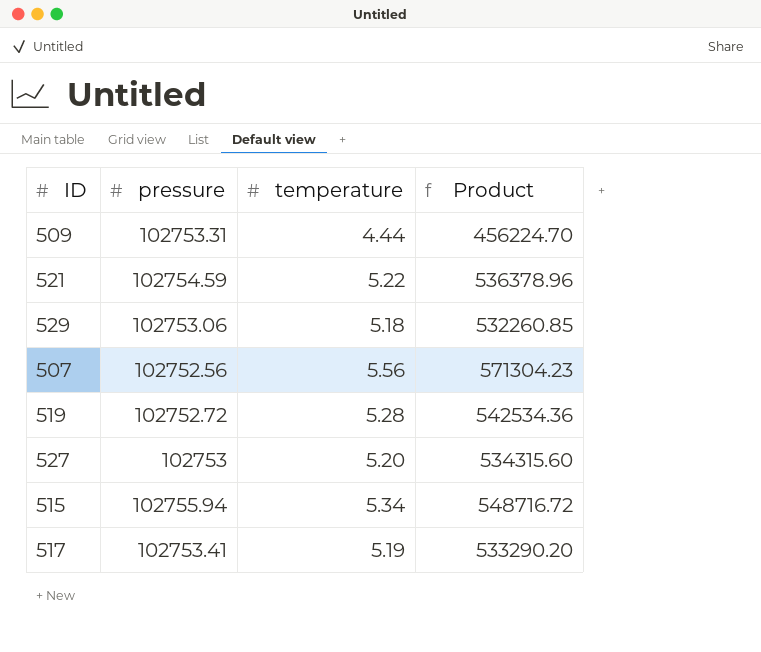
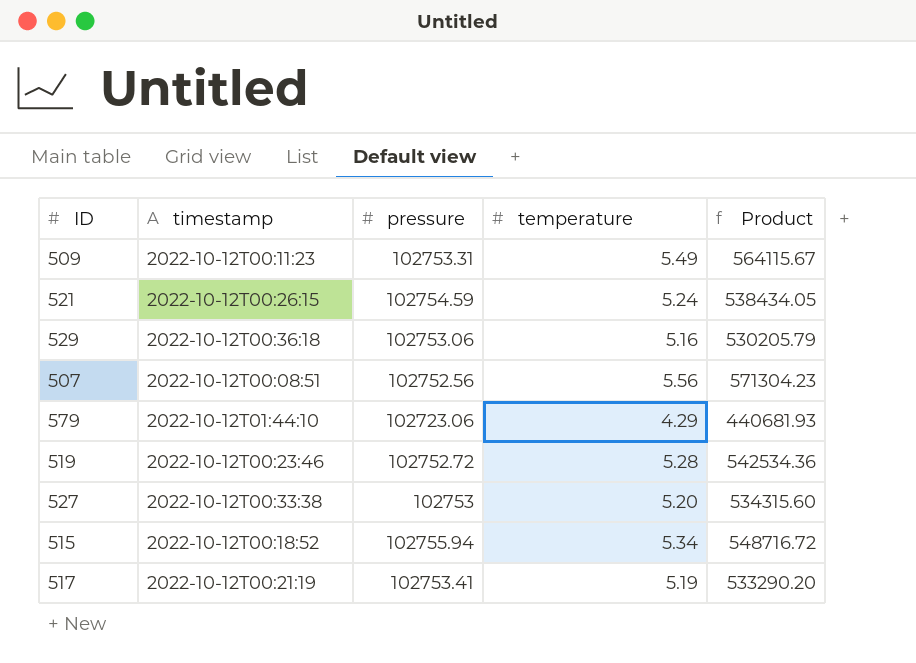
column timestamp | position: none -> 2
509 | temperature: 4.44 -> 5.49
509 | Product: 456224.70 -> 564115.67
521 | temperature: 5.22 -> 5.24
521 | Product: 536378.96 -> 538434.05
529 | temperature: 5.18 -> 5.16
529 | Product: 532260.85 -> 530205.79
row 579: none -> 2022-10-12T01:44:10 | 102723.06 | 4.29 | 440681.93

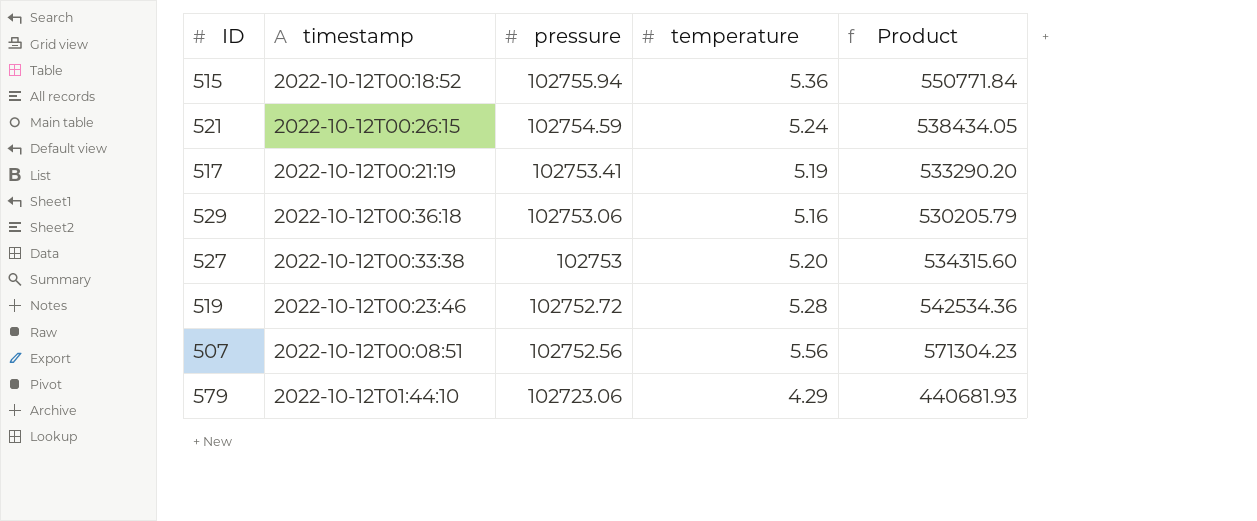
row order: none -> pressure descending
row 509: 2022-10-12T00:11:23 | 102753.31 | 5.49 | 564115.67 -> none
515 | temperature: 5.34 -> 5.36
515 | Product: 548716.72 -> 550771.84

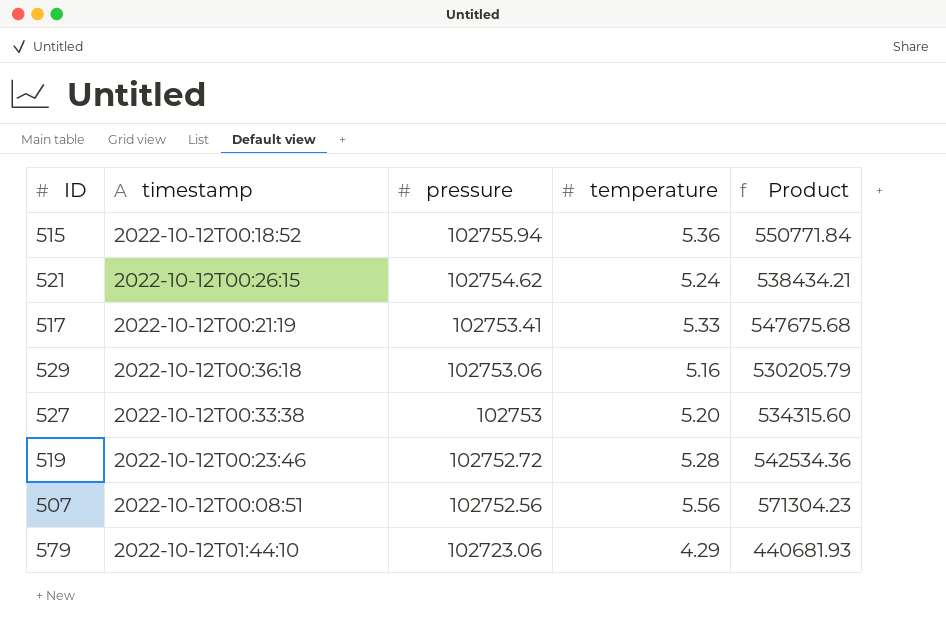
521 | pressure: 102754.59 -> 102754.62
521 | Product: 538434.05 -> 538434.21
517 | temperature: 5.19 -> 5.33
517 | Product: 533290.20 -> 547675.68

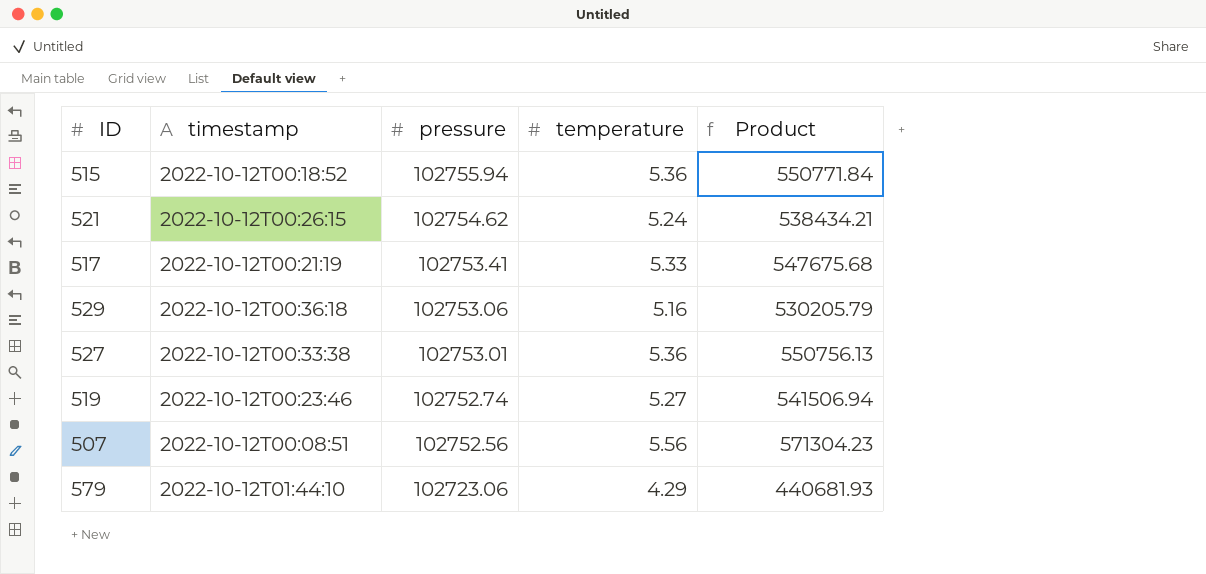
527 | pressure: 102753 -> 102753.01
527 | temperature: 5.20 -> 5.36
527 | Product: 534315.60 -> 550756.13
519 | pressure: 102752.72 -> 102752.74
519 | temperature: 5.28 -> 5.27
519 | Product: 542534.36 -> 541506.94

